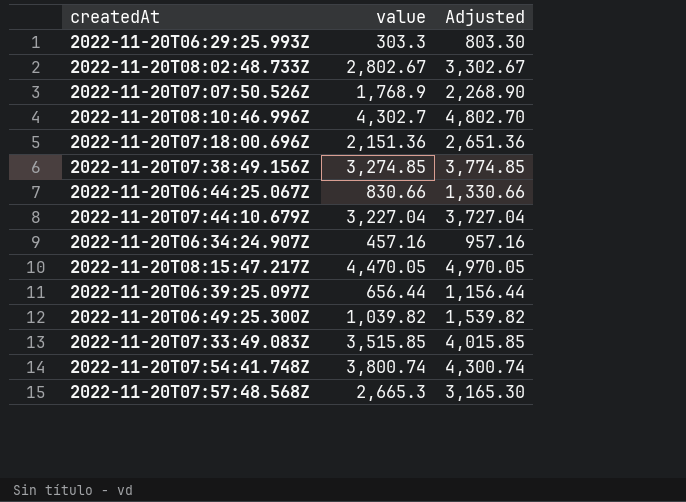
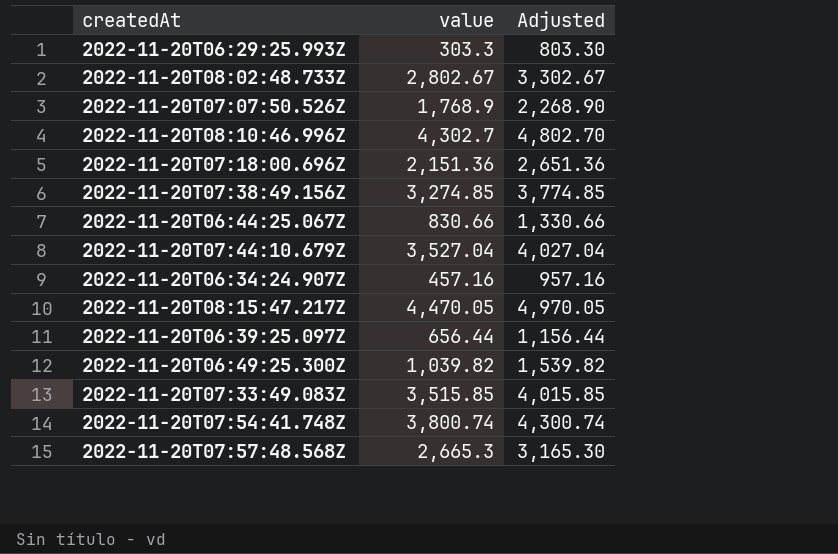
2022-11-20T07:44:10.679Z | value: 3,227.04 -> 3,527.04
2022-11-20T07:44:10.679Z | Adjusted: 3,727.04 -> 4,027.04

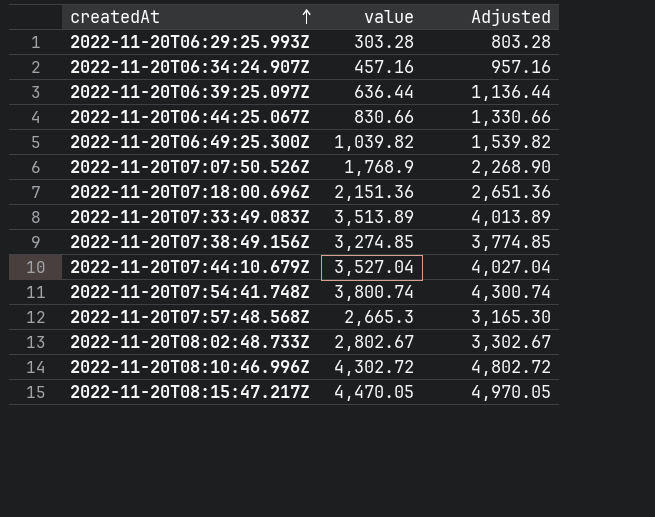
row order: none -> createdAt ascending
2022-11-20T06:29:25.993Z | value: 303.3 -> 303.28
2022-11-20T06:29:25.993Z | Adjusted: 803.30 -> 803.28
2022-11-20T06:39:25.097Z | value: 656.44 -> 636.44
2022-11-20T06:39:25.097Z | Adjusted: 1,156.44 -> 1,136.44
2022-11-20T07:33:49.083Z | value: 3,515.85 -> 3,513.89
2022-11-20T07:33:49.083Z | Adjusted: 4,015.85 -> 4,013.89
2022-11-20T08:10:46.996Z | value: 4,302.7 -> 4,302.72
2022-11-20T08:10:46.996Z | Adjusted: 4,802.70 -> 4,802.72

